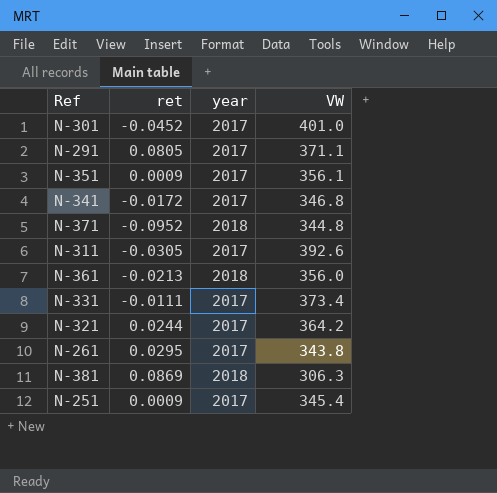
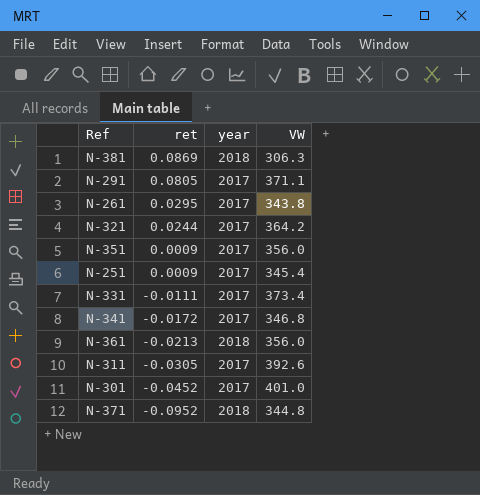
row order: none -> ret descending
N-351 | VW: 356.1 -> 356.0

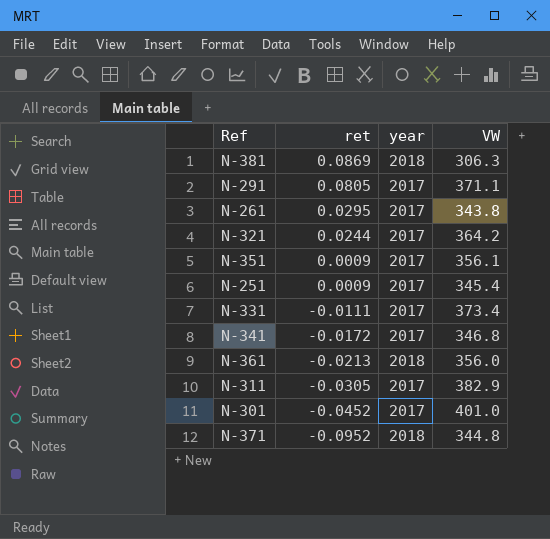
N-351 | VW: 356.0 -> 356.1
N-311 | VW: 392.6 -> 382.9

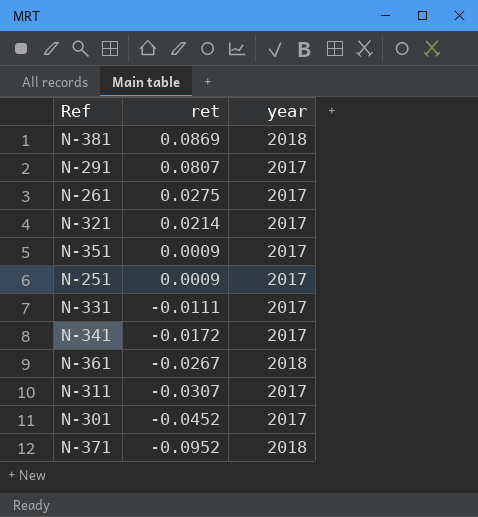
column VW | position: 4 -> none
N-291 | ret: 0.0805 -> 0.0807
N-261 | ret: 0.0295 -> 0.0275
N-321 | ret: 0.0244 -> 0.0214
N-361 | ret: -0.0213 -> -0.0267
N-311 | ret: -0.0305 -> -0.0307

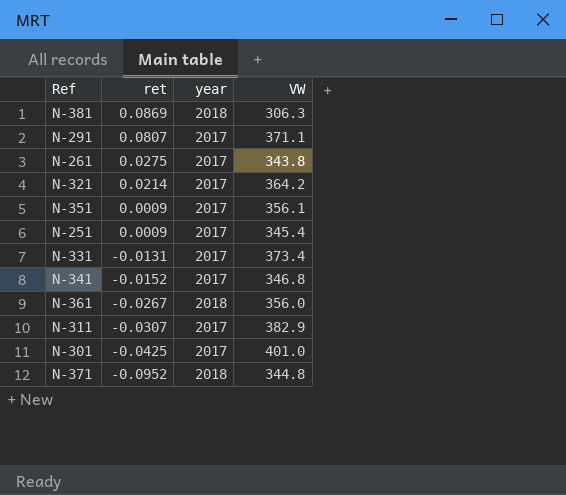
column VW | position: none -> 4
N-331 | ret: -0.0111 -> -0.0131
N-341 | ret: -0.0172 -> -0.0152
N-301 | ret: -0.0452 -> -0.0425

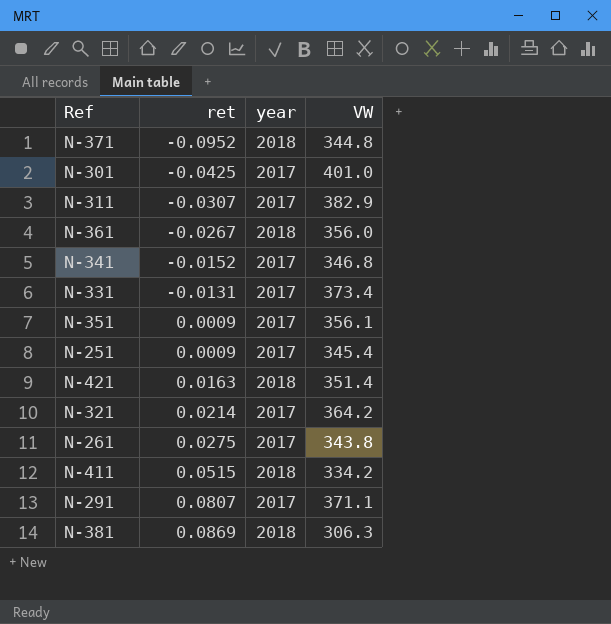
row order: ret descending -> ret ascending
row N-421: none -> 0.0163 | 2018 | 351.4
row N-411: none -> 0.0515 | 2018 | 334.2

